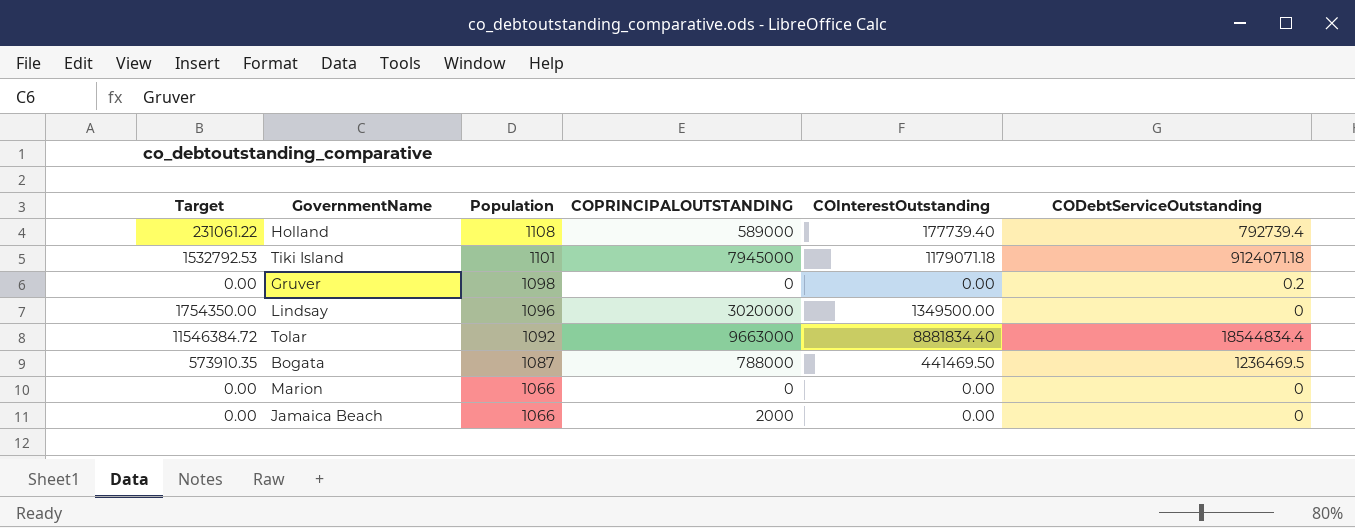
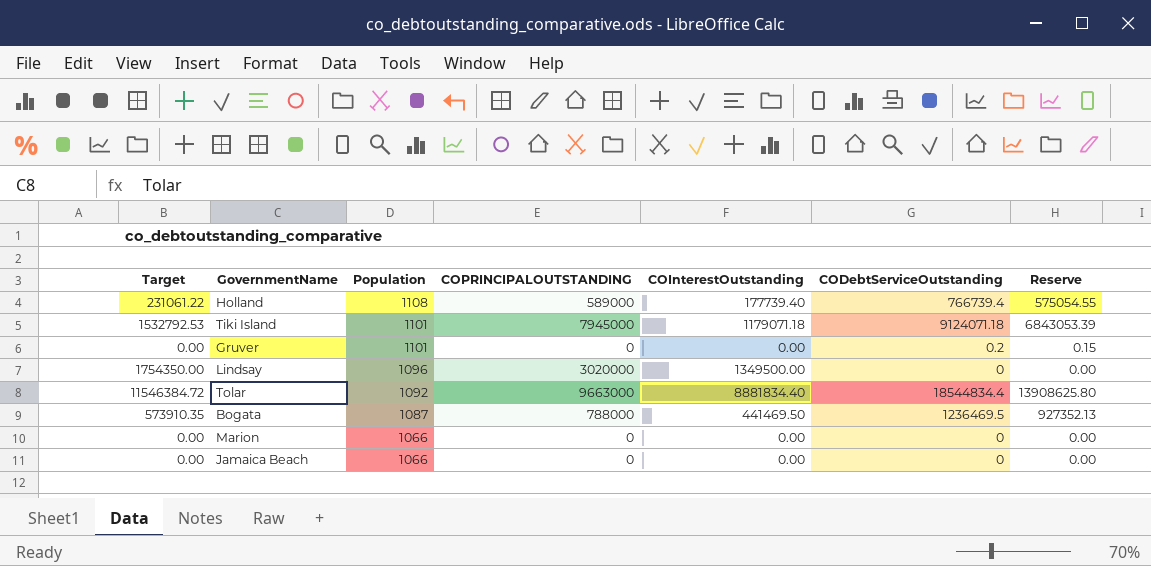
column Reserve | formula: none -> [CODebtServiceOutstanding] * 0.75
Holland | CODebtServiceOutstanding: 792739.4 -> 766739.4
Gruver | Population: 1098 -> 1101
Jamaica Beach | COPRINCIPALOUTSTANDING: 2000 -> 0

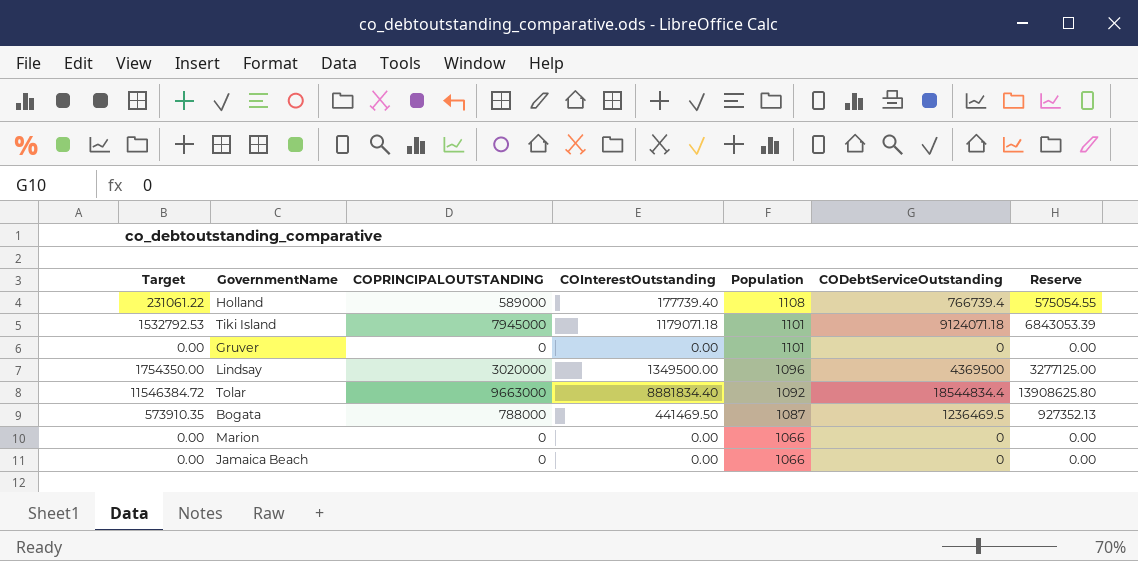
column Population | position: 3 -> 5
Gruver | CODebtServiceOutstanding: 0.2 -> 0
Gruver | Reserve: 0.15 -> 0.00
Lindsay | CODebtServiceOutstanding: 0 -> 4369500
Lindsay | Reserve: 0.00 -> 3277125.00

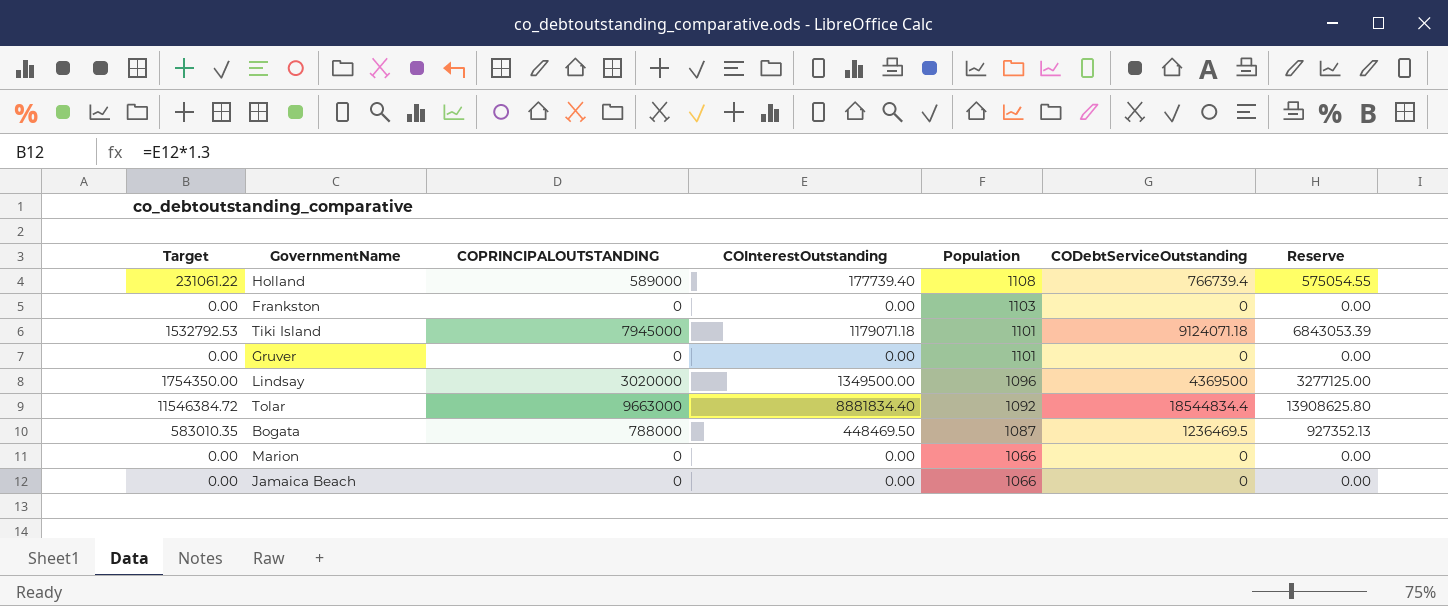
row Frankston: none -> 0.00 | 0 | 0.00 | 1103 | 0 | 0.00
Bogata | Target: 573910.35 -> 583010.35
Bogata | COInterestOutstanding: 441469.50 -> 448469.50

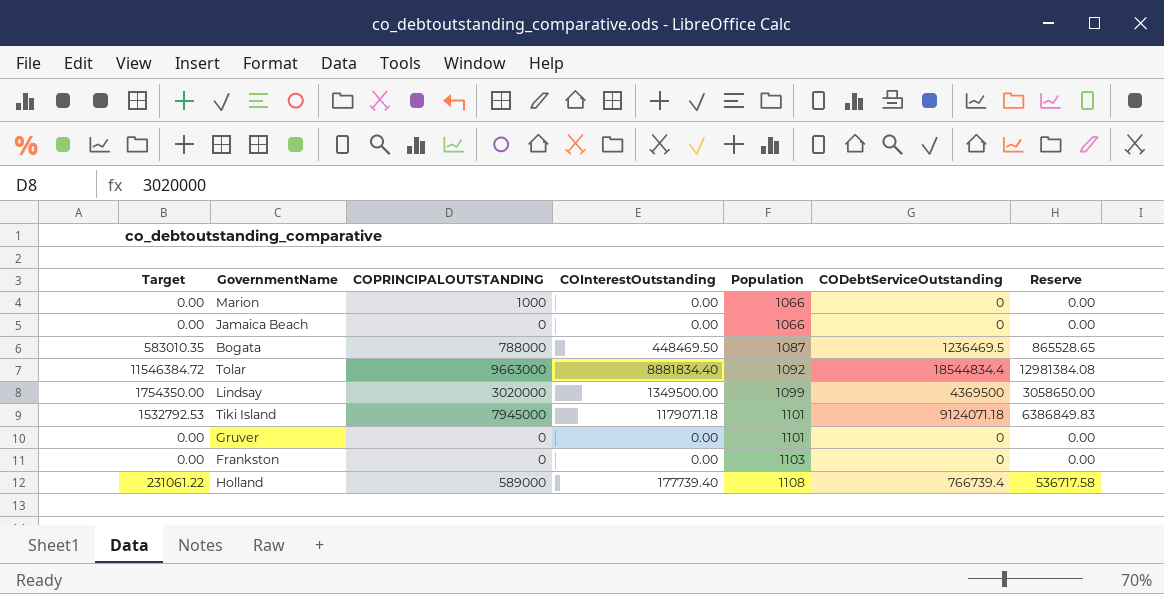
row order: Population descending -> Population ascending
column Reserve | formula: [CODebtServiceOutstanding] * 0.75 -> [CODebtServiceOutstanding] * 0.7
Marion | COPRINCIPALOUTSTANDING: 0 -> 1000
Lindsay | Population: 1096 -> 1099

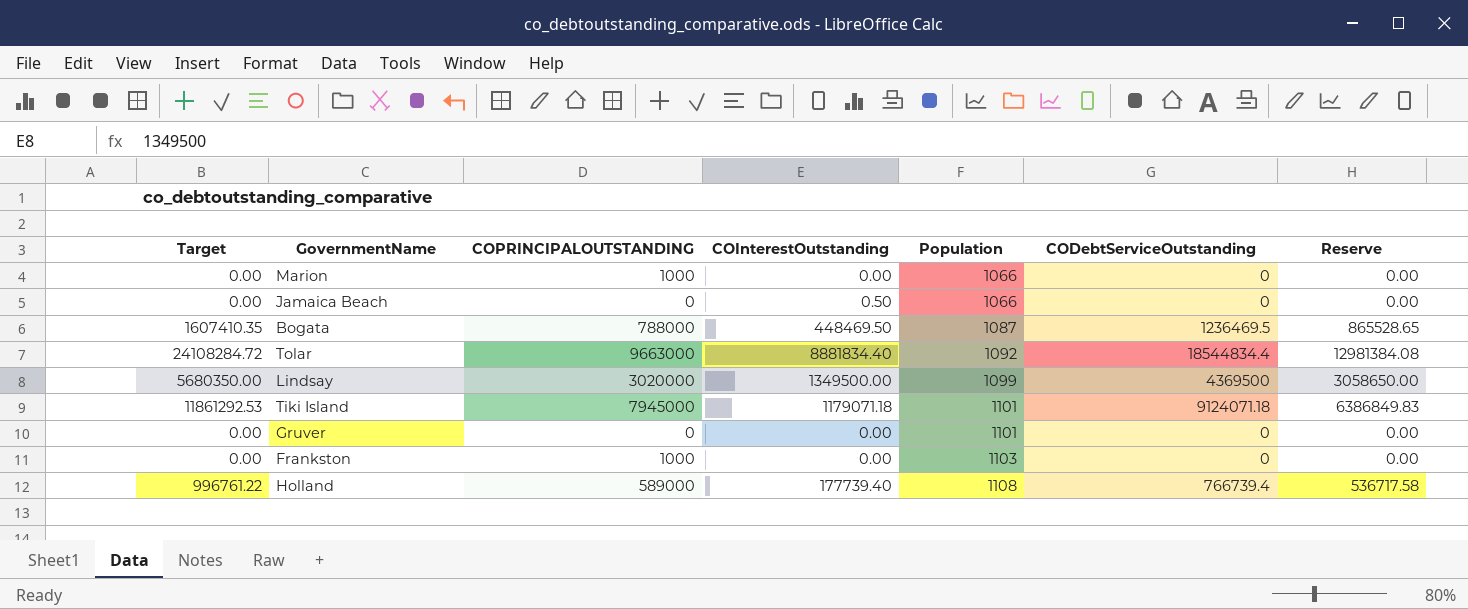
column Target | formula: [COInterestOutstanding] * 1.3 -> [CODebtServiceOutstanding] * 1.3
Jamaica Beach | COInterestOutstanding: 0.00 -> 0.50
Frankston | COPRINCIPALOUTSTANDING: 0 -> 1000

